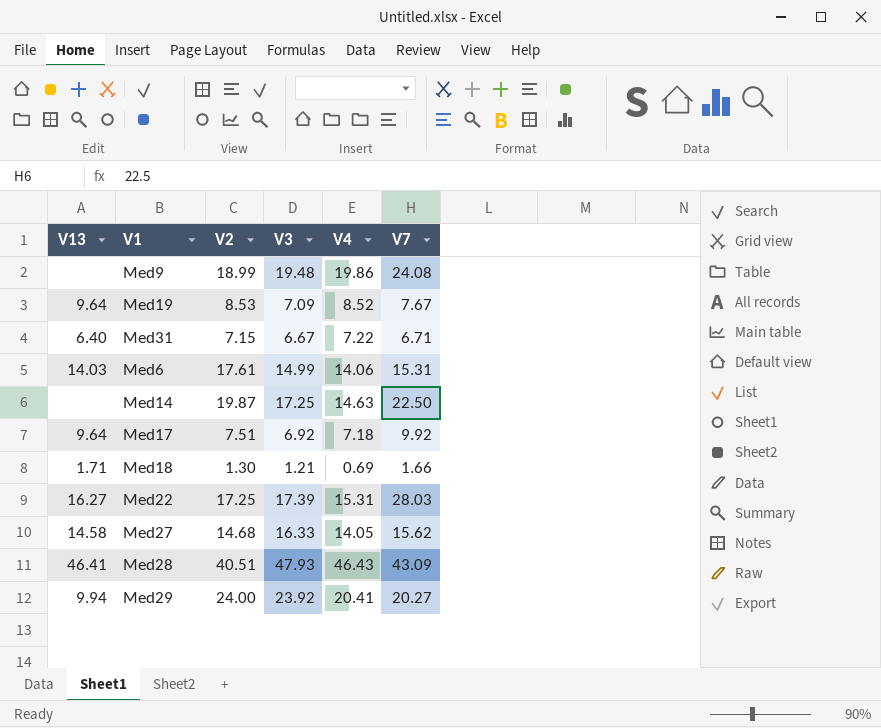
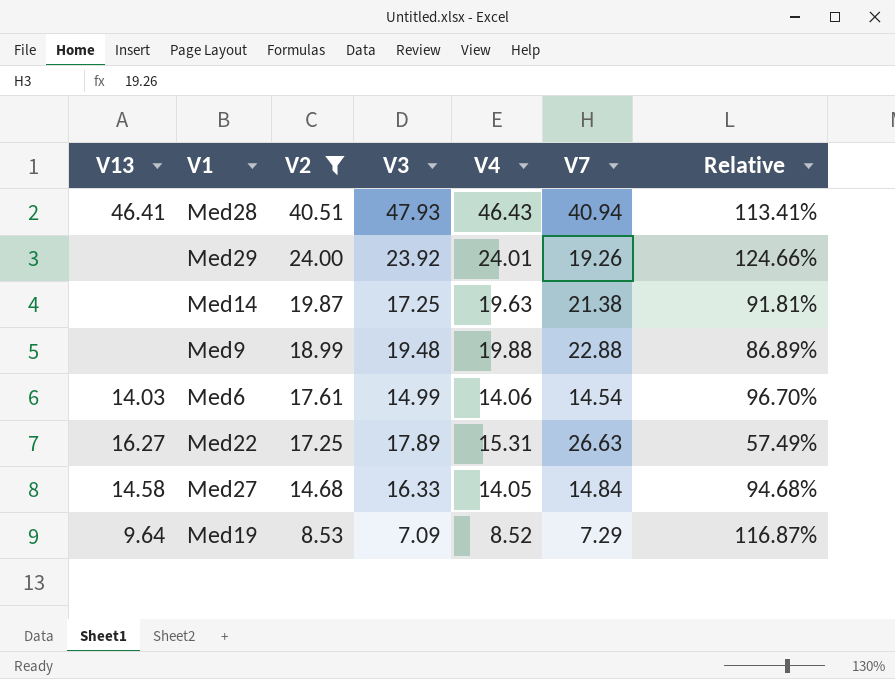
filter: none -> V2 >= 8.53
row order: none -> V2 descending
column Relative | formula: none -> [V4] / [V7]
Med28 | V7: 43.09 -> 40.94
Med29 | V13: 9.94 -> none
Med29 | V4: 20.41 -> 24.01
Med29 | V7: 20.27 -> 19.26
Med14 | V4: 14.63 -> 19.63
Med14 | V7: 22.50 -> 21.38
Med9 | V4: 19.86 -> 19.88
Med9 | V7: 24.08 -> 22.88
Med6 | V7: 15.31 -> 14.54
Med22 | V3: 17.39 -> 17.89
Med22 | V7: 28.03 -> 26.63
Med27 | V7: 15.62 -> 14.84
Med19 | V7: 7.67 -> 7.29

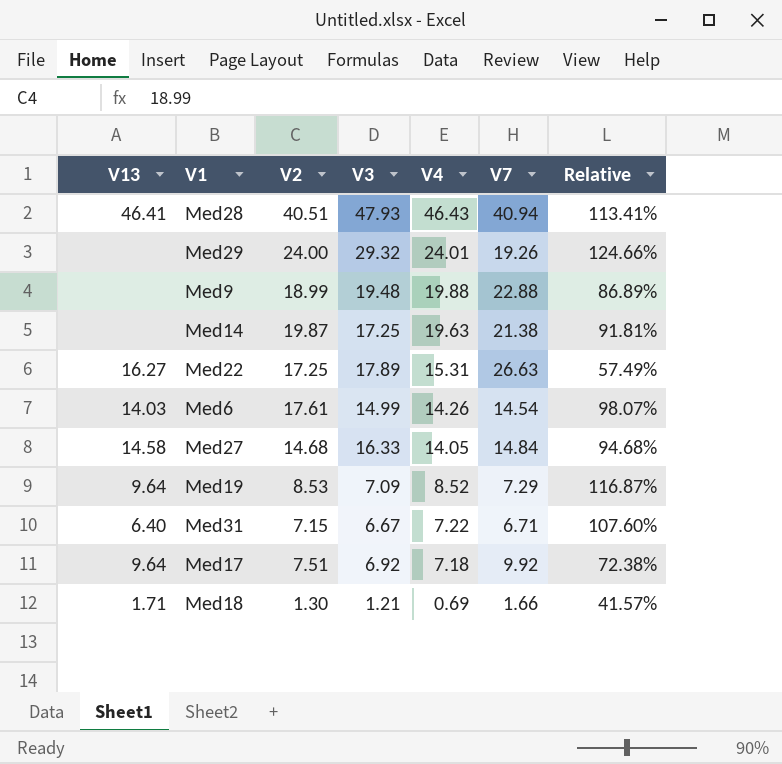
filter: V2 >= 8.53 -> none
row order: V2 descending -> V4 descending
Med29 | V3: 23.92 -> 29.32
Med6 | V4: 14.06 -> 14.26
Med6 | Relative: 96.70% -> 98.07%

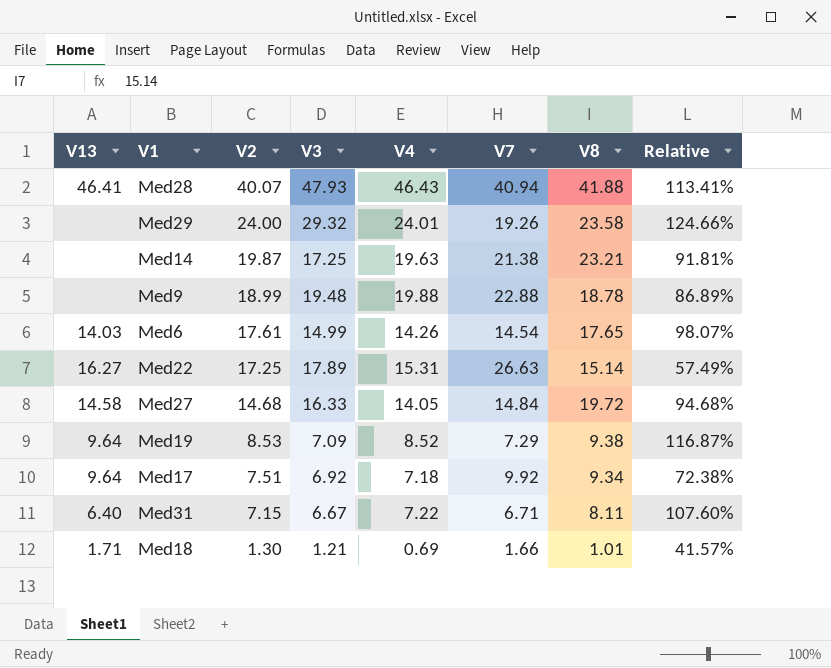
row order: V4 descending -> V2 descending
column V8 | position: none -> 7
Med28 | V2: 40.51 -> 40.07

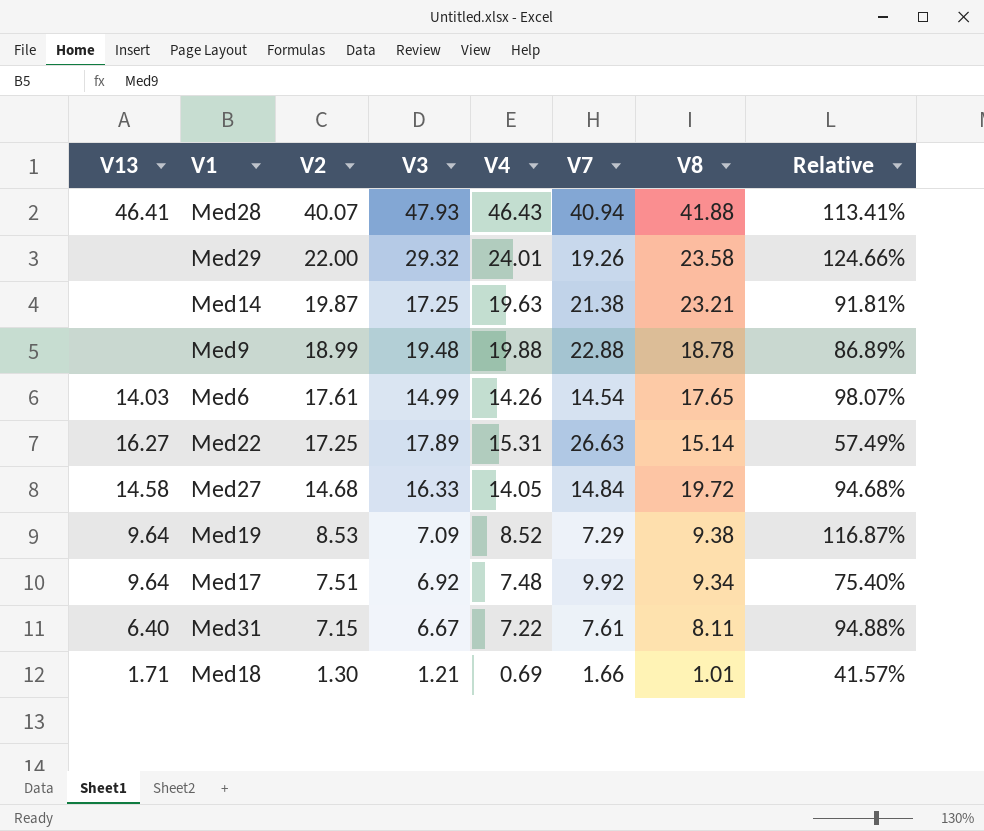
Med29 | V2: 24.00 -> 22.00
Med17 | V4: 7.18 -> 7.48
Med17 | Relative: 72.38% -> 75.40%
Med31 | V7: 6.71 -> 7.61
Med31 | Relative: 107.60% -> 94.88%

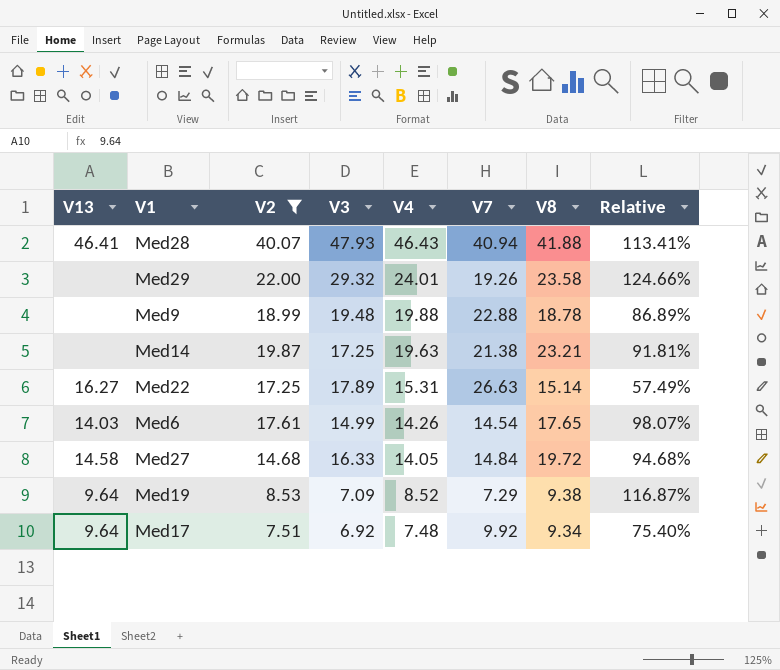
filter: none -> V2 >= 7.51
row order: V2 descending -> V4 descending

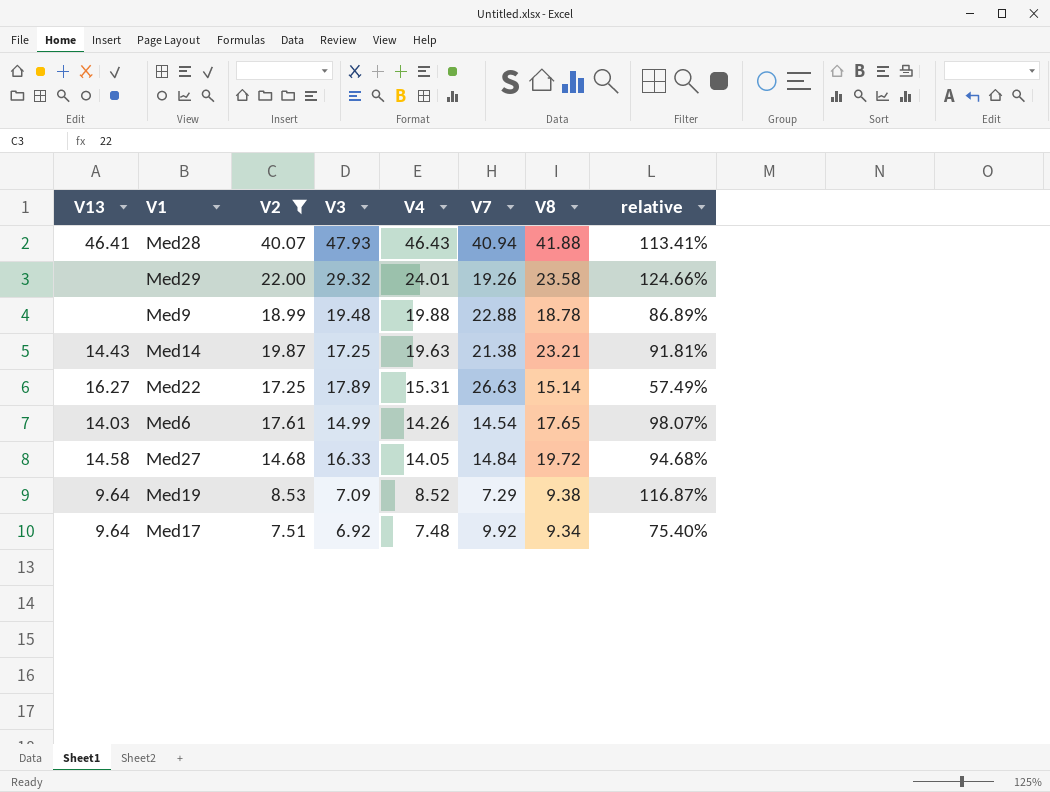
column name: Relative -> relative
Med14 | V13: none -> 14.43

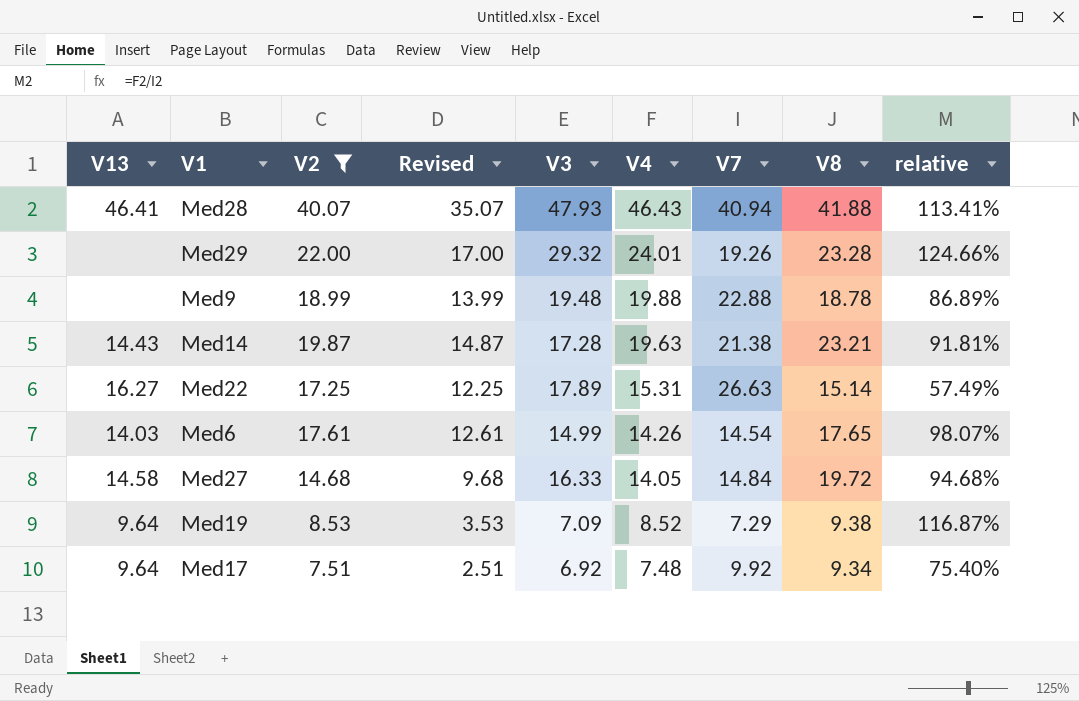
column Revised | formula: none -> [V2] - 5
Med29 | V8: 23.58 -> 23.28
Med14 | V3: 17.25 -> 17.28

